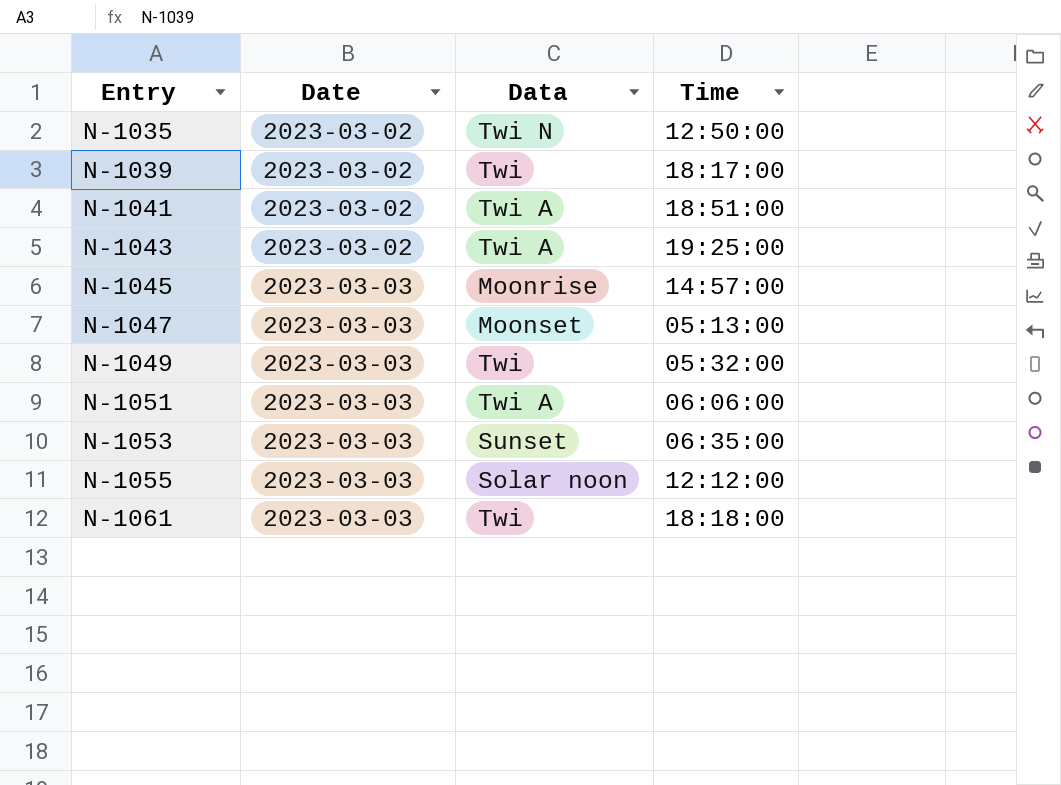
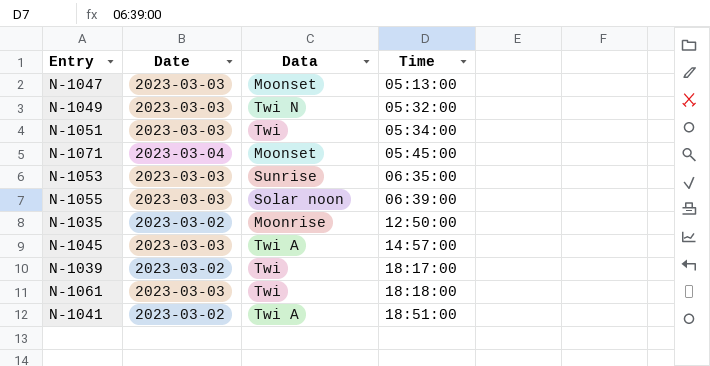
row order: Entry ascending -> Time ascending
row N-1043: 2023-03-02 | Twi A | 19:25:00 -> none
N-1049 | Data: Twi -> Twi N
N-1051 | Data: Twi A -> Twi
N-1051 | Time: 06:06:00 -> 05:34:00
row N-1071: none -> 2023-03-04 | Moonset | 05:45:00
N-1053 | Data: Sunset -> Sunrise
N-1055 | Time: 12:12:00 -> 06:39:00
N-1035 | Data: Twi N -> Moonrise
N-1045 | Data: Moonrise -> Twi A

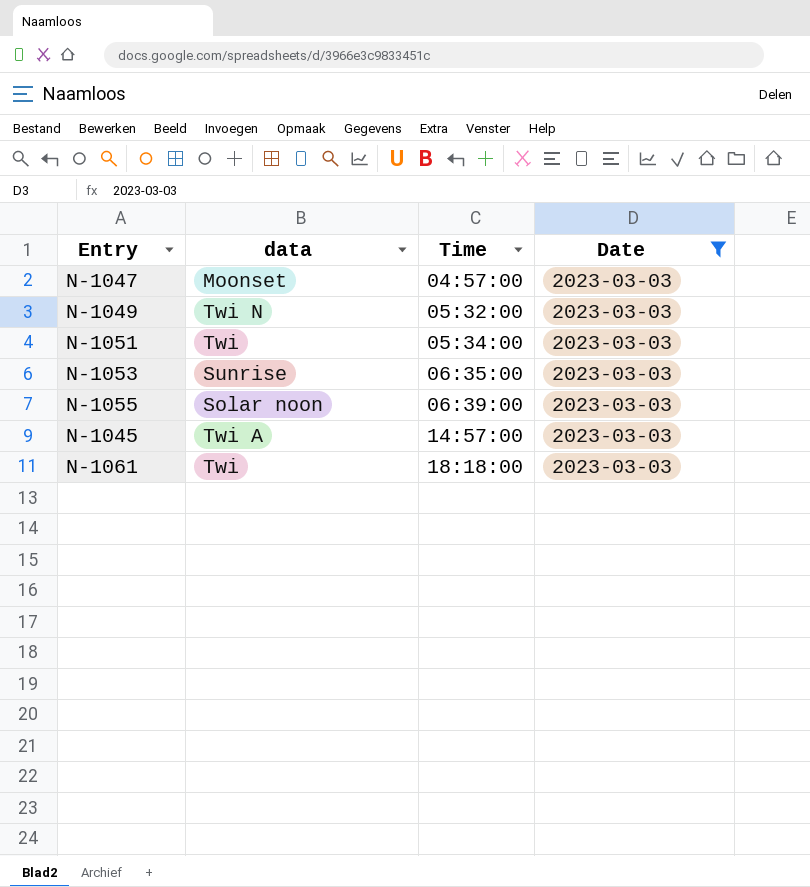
filter: none -> Date = 2023-03-03
column name: Data -> data
column Date | position: 2 -> 4
N-1047 | Time: 05:13:00 -> 04:57:00

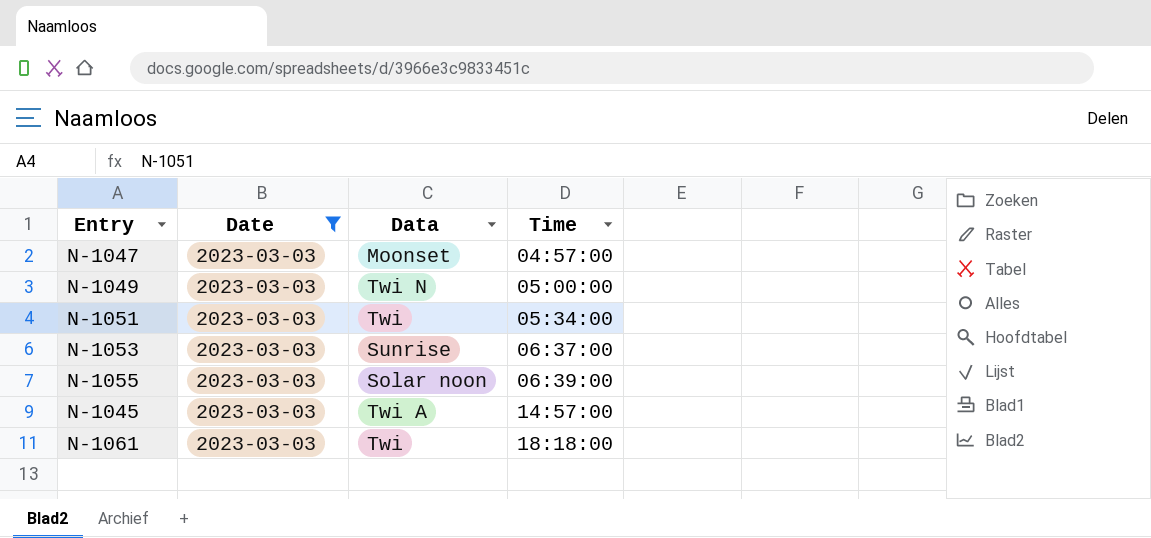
column Date | position: 4 -> 2
column name: data -> Data
N-1049 | Time: 05:32:00 -> 05:00:00
N-1053 | Time: 06:35:00 -> 06:37:00

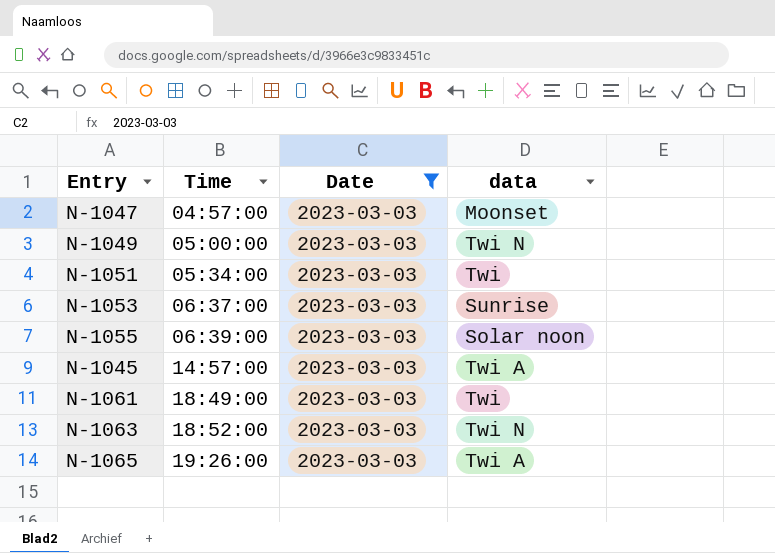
column Time | position: 4 -> 2
column name: Data -> data
N-1061 | Time: 18:18:00 -> 18:49:00
row N-1063: none -> 18:52:00 | 2023-03-03 | Twi N
row N-1065: none -> 19:26:00 | 2023-03-03 | Twi A

